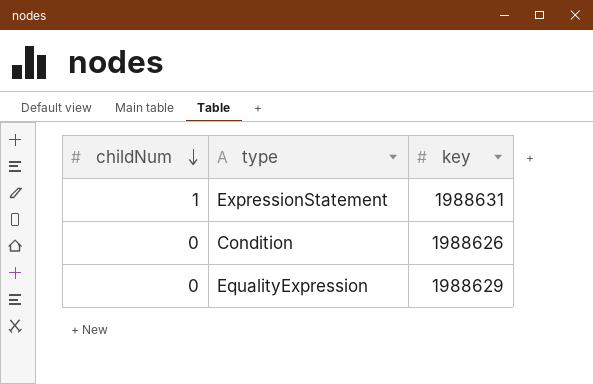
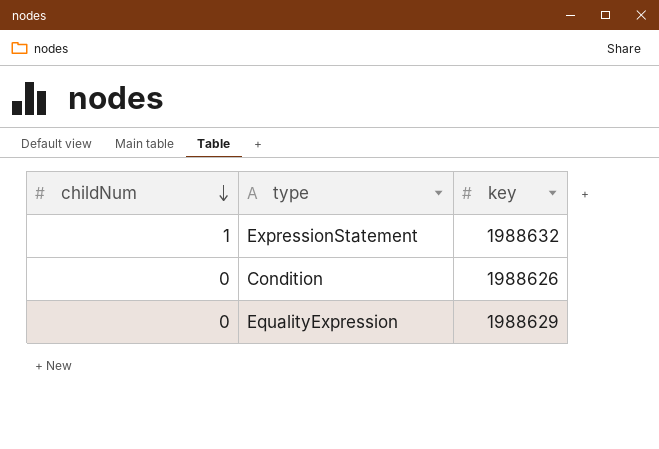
ExpressionStatement | key: 1988631 -> 1988632

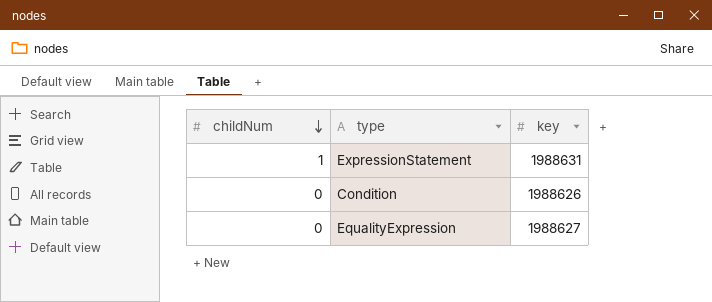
ExpressionStatement | key: 1988632 -> 1988631
EqualityExpression | key: 1988629 -> 1988627

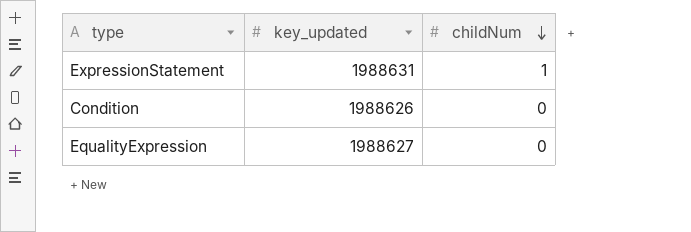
column name: key -> key_updated
column childNum | position: 1 -> 3

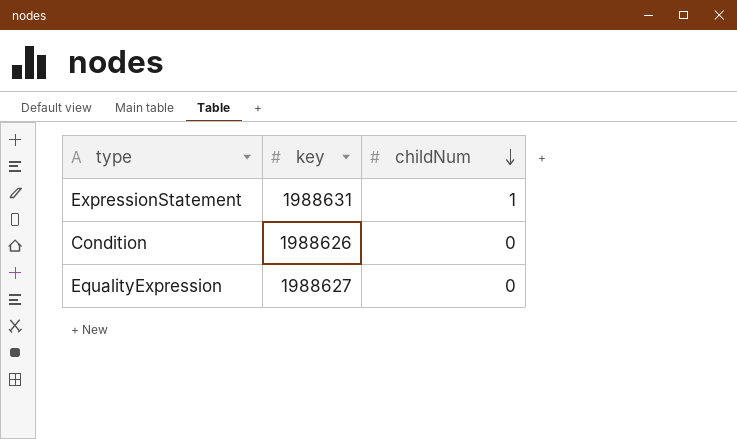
column name: key_updated -> key

